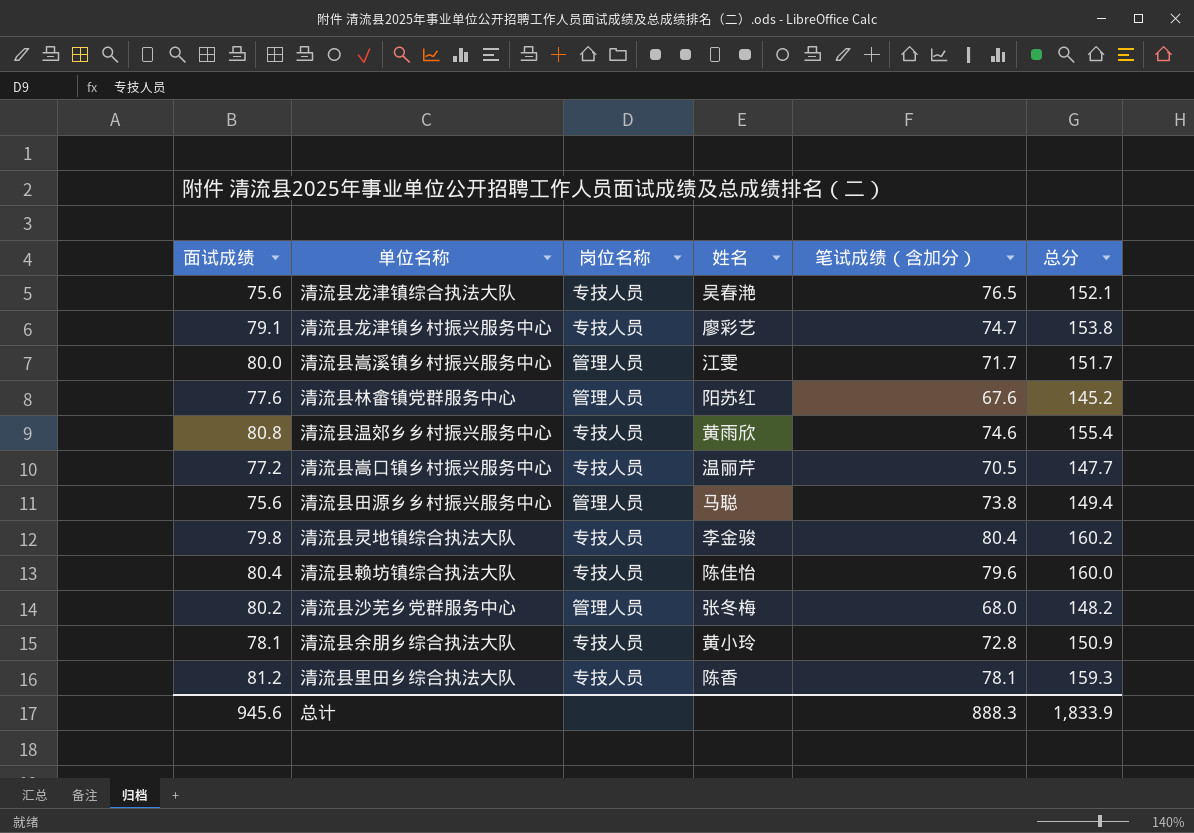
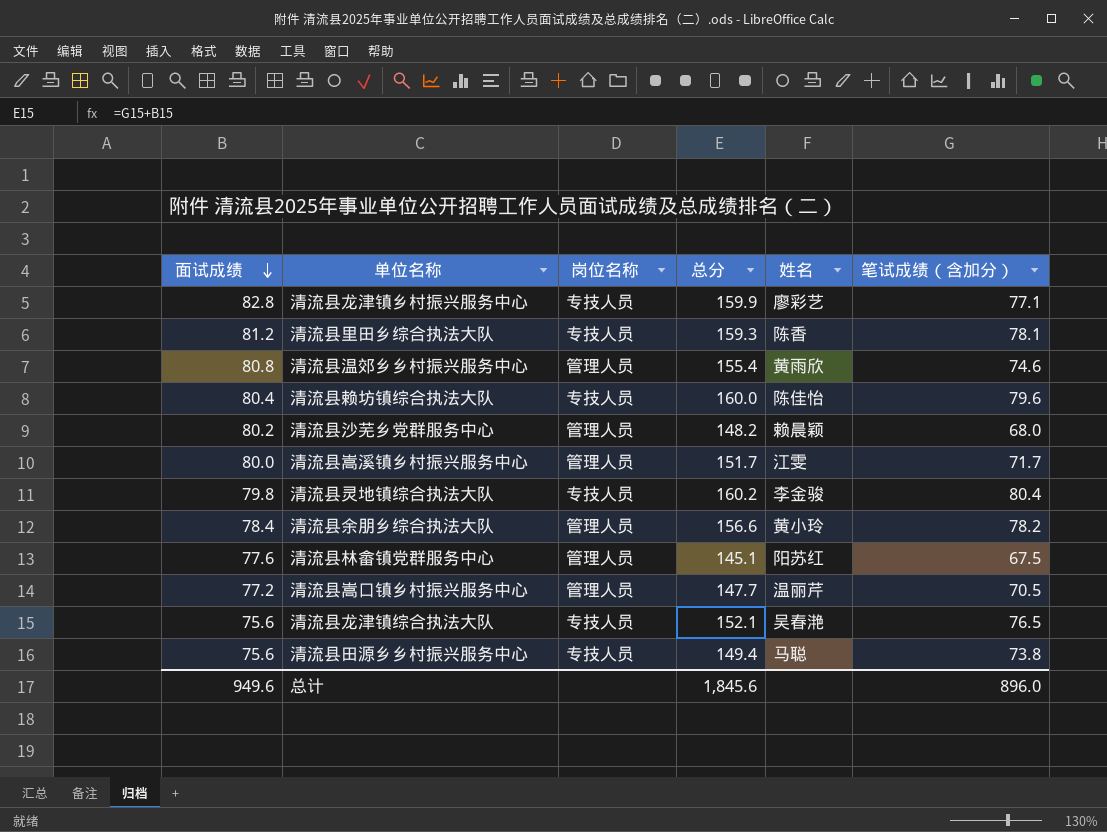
row order: none -> 面试成绩 descending
column 总分 | position: 6 -> 4
清流县龙津镇乡村振兴服务中心 | 面试成绩: 79.1 -> 82.8
清流县龙津镇乡村振兴服务中心 | 总分: 153.8 -> 159.9
清流县龙津镇乡村振兴服务中心 | 笔试成绩（含加分）: 74.7 -> 77.1
清流县温郊乡乡村振兴服务中心 | 岗位名称: 专技人员 -> 管理人员
清流县沙芜乡党群服务中心 | 姓名: 张冬梅 -> 赖晨颖
清流县余朋乡综合执法大队 | 面试成绩: 78.1 -> 78.4
清流县余朋乡综合执法大队 | 岗位名称: 专技人员 -> 管理人员
清流县余朋乡综合执法大队 | 总分: 150.9 -> 156.6
清流县余朋乡综合执法大队 | 笔试成绩（含加分）: 72.8 -> 78.2
清流县林畲镇党群服务中心 | 总分: 145.2 -> 145.1
清流县林畲镇党群服务中心 | 笔试成绩（含加分）: 67.6 -> 67.5
清流县嵩口镇乡村振兴服务中心 | 岗位名称: 专技人员 -> 管理人员
清流县田源乡乡村振兴服务中心 | 岗位名称: 管理人员 -> 专技人员
总计 | 面试成绩: 945.6 -> 949.6
总计 | 总分: 1,833.9 -> 1,845.6
总计 | 笔试成绩（含加分）: 888.3 -> 896.0

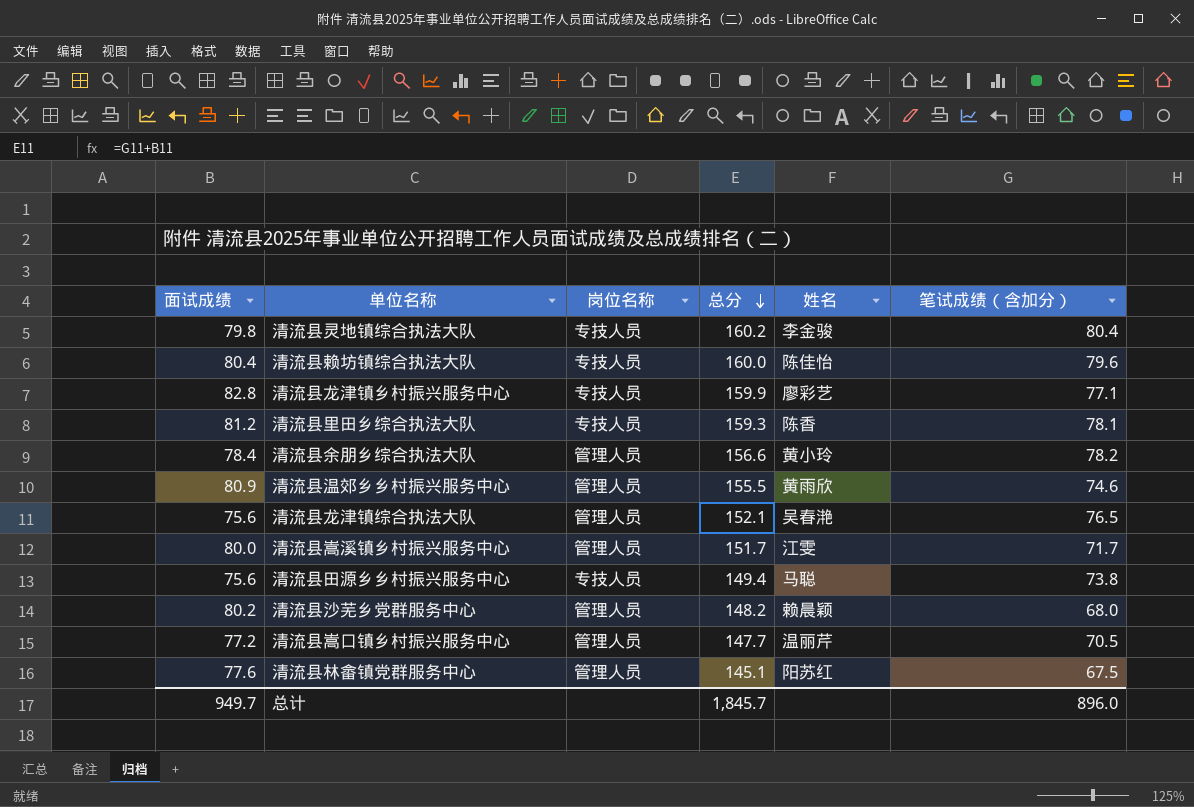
row order: 面试成绩 descending -> 总分 descending
清流县温郊乡乡村振兴服务中心 | 面试成绩: 80.8 -> 80.9
清流县温郊乡乡村振兴服务中心 | 总分: 155.4 -> 155.5
清流县龙津镇综合执法大队 | 岗位名称: 专技人员 -> 管理人员
总计 | 面试成绩: 949.6 -> 949.7
总计 | 总分: 1,845.6 -> 1,845.7

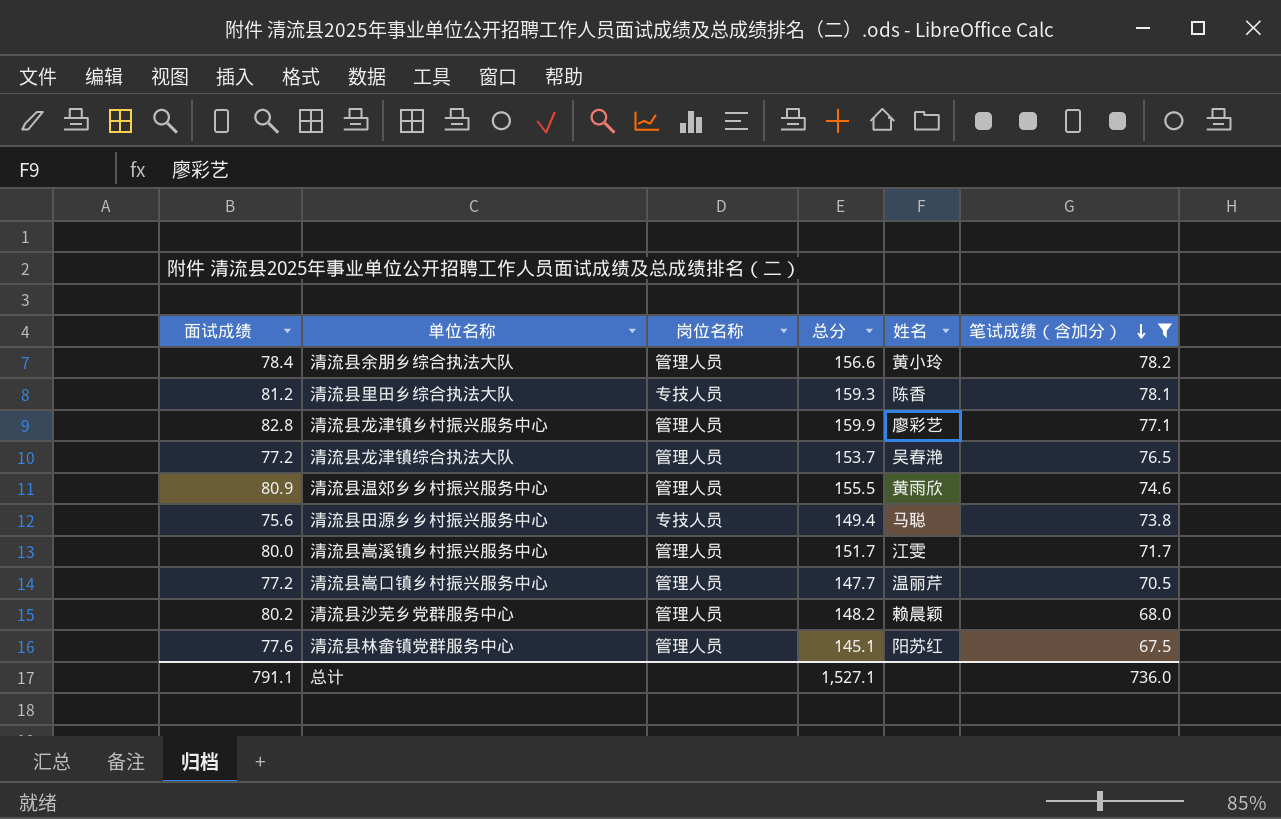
filter: none -> 笔试成绩（含加分） <= 78.2
row order: 总分 descending -> 笔试成绩（含加分） descending
清流县龙津镇乡村振兴服务中心 | 岗位名称: 专技人员 -> 管理人员
清流县龙津镇综合执法大队 | 面试成绩: 75.6 -> 77.2
清流县龙津镇综合执法大队 | 总分: 152.1 -> 153.7
总计 | 面试成绩: 949.7 -> 791.1
总计 | 总分: 1,845.7 -> 1,527.1
总计 | 笔试成绩（含加分）: 896.0 -> 736.0

